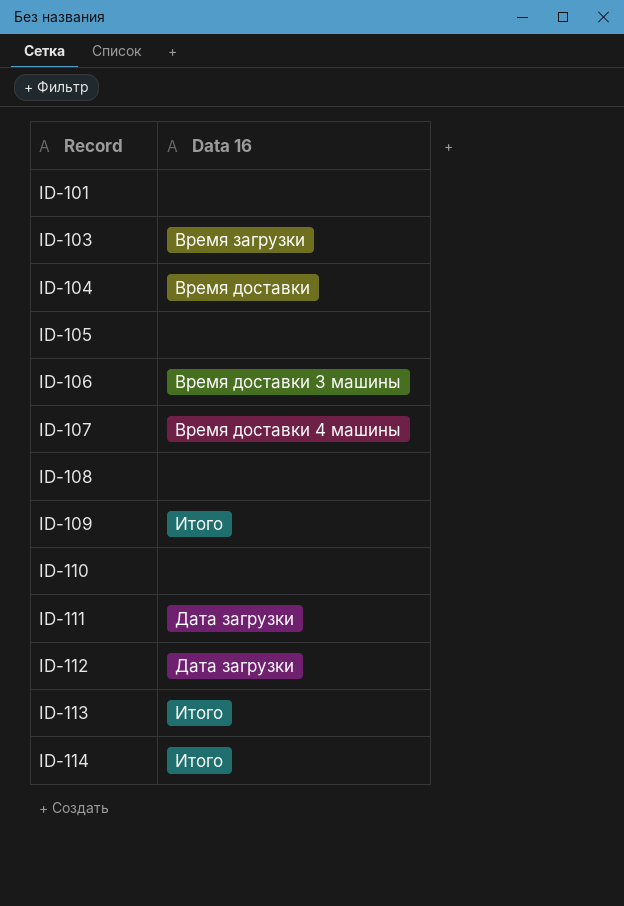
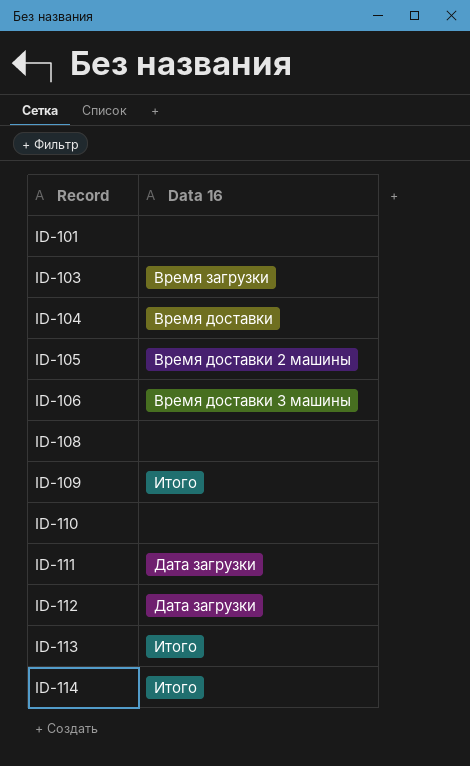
row ID-107: Время доставки 4 машины -> none
ID-105 | Data 16: none -> Время доставки 2 машины

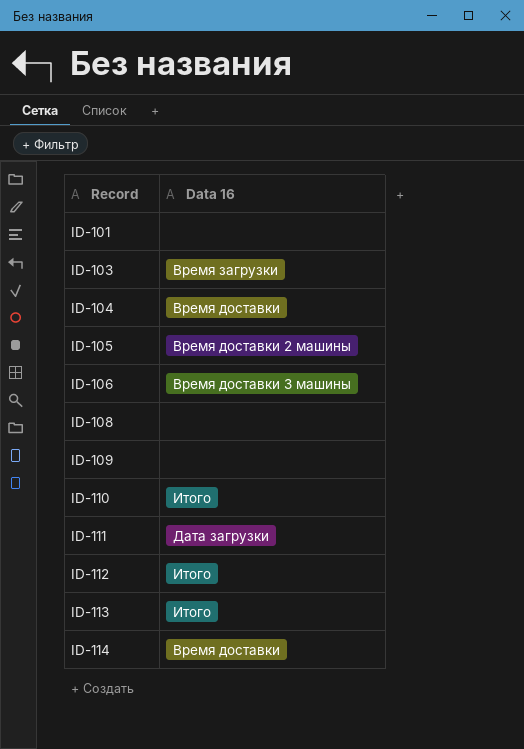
ID-109 | Data 16: Итого -> none
ID-110 | Data 16: none -> Итого
ID-112 | Data 16: Дата загрузки -> Итого
ID-114 | Data 16: Итого -> Время доставки

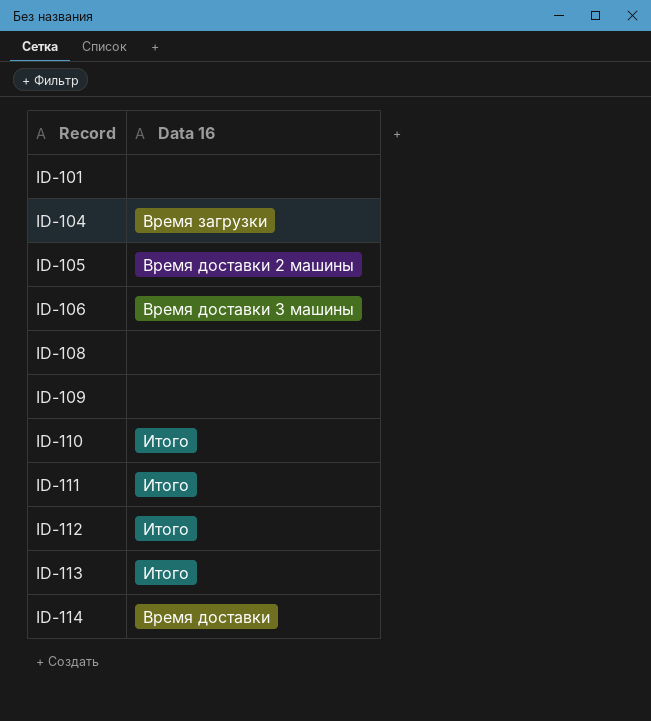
row ID-103: Время загрузки -> none
ID-104 | Data 16: Время доставки -> Время загрузки
ID-111 | Data 16: Дата загрузки -> Итого

